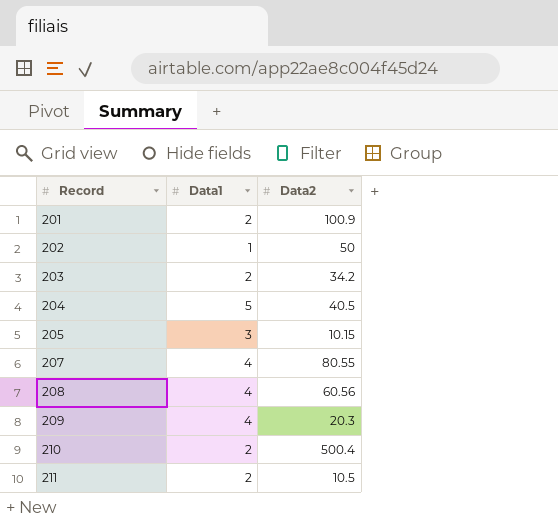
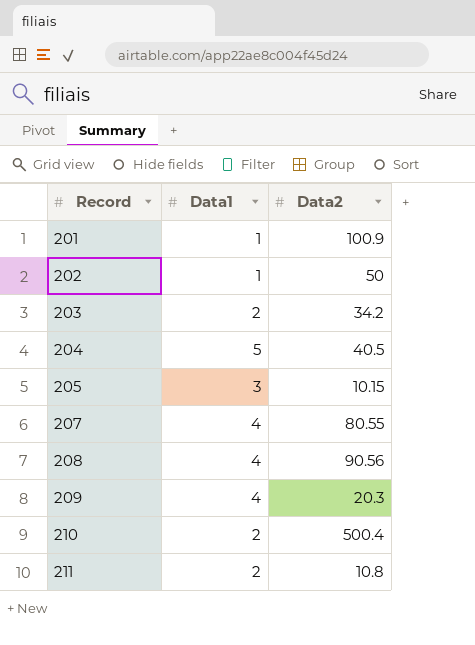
201 | Data1: 2 -> 1
208 | Data2: 60.56 -> 90.56
211 | Data2: 10.5 -> 10.8

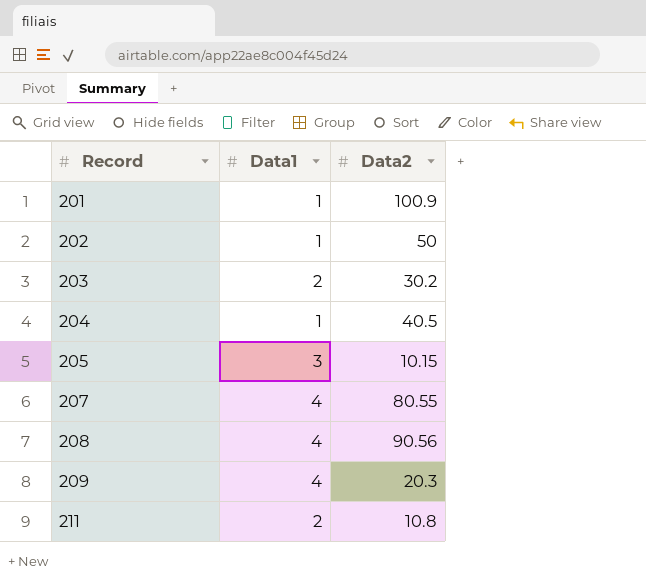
row 210: 2 | 500.4 -> none
203 | Data2: 34.2 -> 30.2
204 | Data1: 5 -> 1

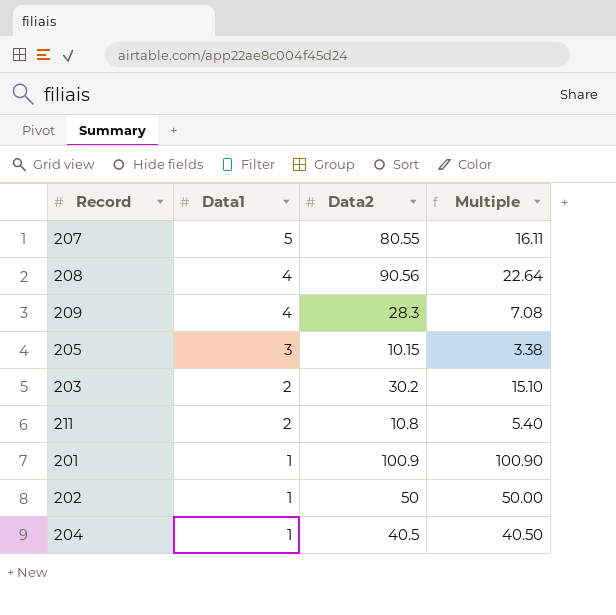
row order: Record ascending -> Data1 descending
column Multiple | formula: none -> [Data2] / [Data1]
207 | Data1: 4 -> 5
209 | Data2: 20.3 -> 28.3

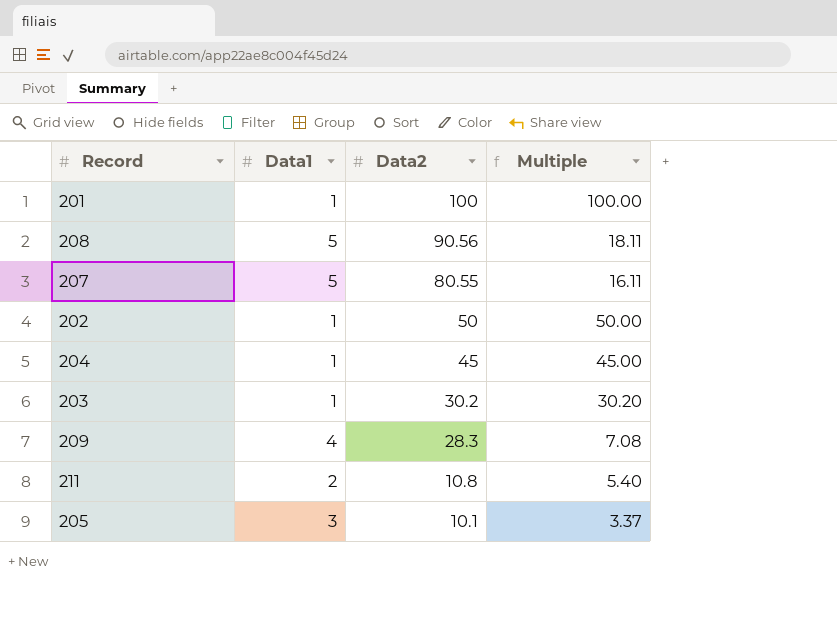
row order: Data1 descending -> Data2 descending
201 | Data2: 100.9 -> 100
201 | Multiple: 100.90 -> 100.00
208 | Data1: 4 -> 5
208 | Multiple: 22.64 -> 18.11
204 | Data2: 40.5 -> 45
204 | Multiple: 40.50 -> 45.00
203 | Data1: 2 -> 1
203 | Multiple: 15.10 -> 30.20
205 | Data2: 10.15 -> 10.1
205 | Multiple: 3.38 -> 3.37

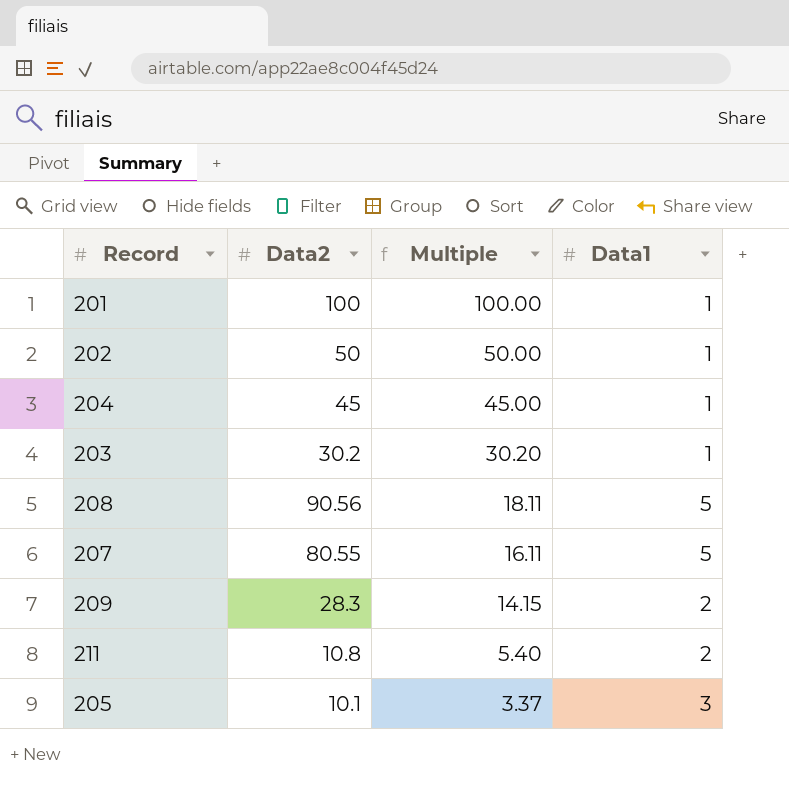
row order: Data2 descending -> Multiple descending
column Data1 | position: 2 -> 4
209 | Multiple: 7.08 -> 14.15
209 | Data1: 4 -> 2

